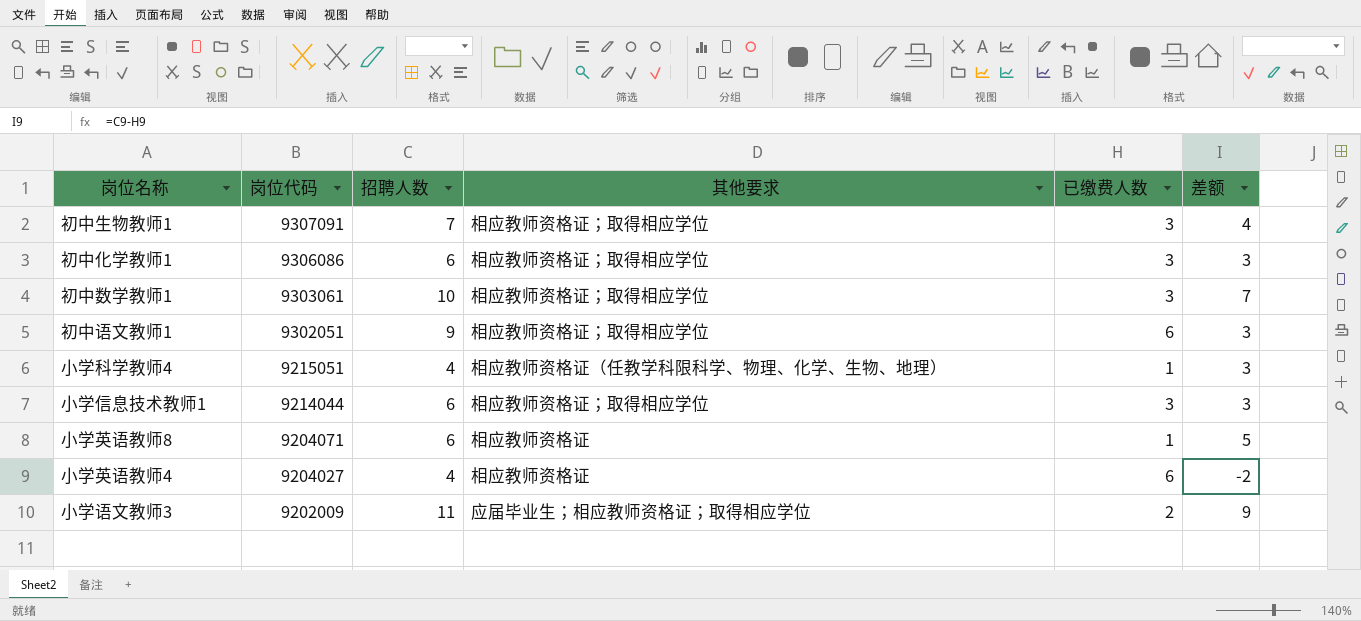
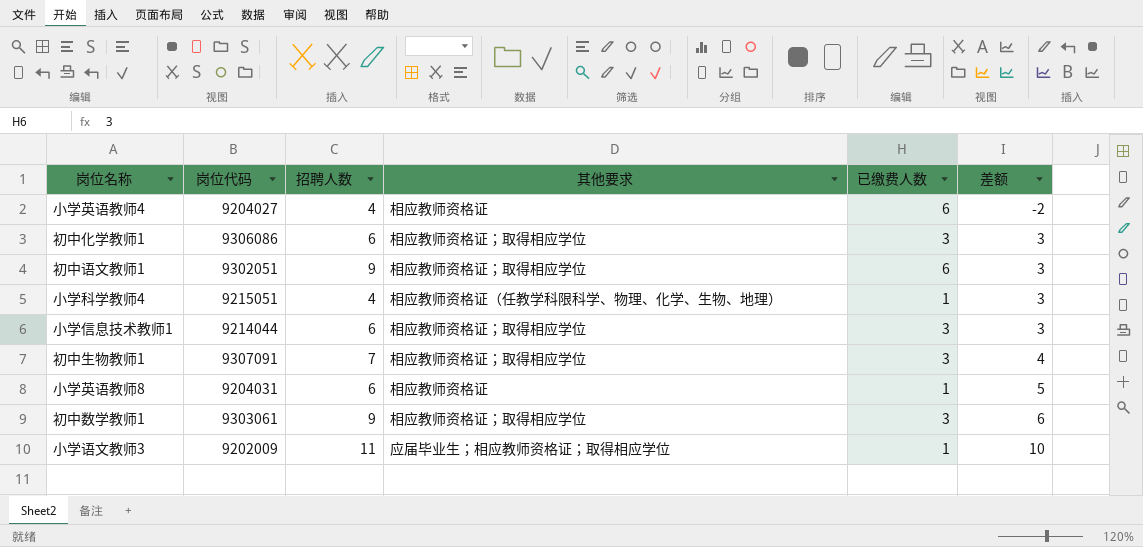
row order: 岗位代码 descending -> 差额 ascending
小学英语教师8 | 岗位代码: 9204071 -> 9204031
初中数学教师1 | 招聘人数: 10 -> 9
初中数学教师1 | 差额: 7 -> 6
小学语文教师3 | 已缴费人数: 2 -> 1
小学语文教师3 | 差额: 9 -> 10

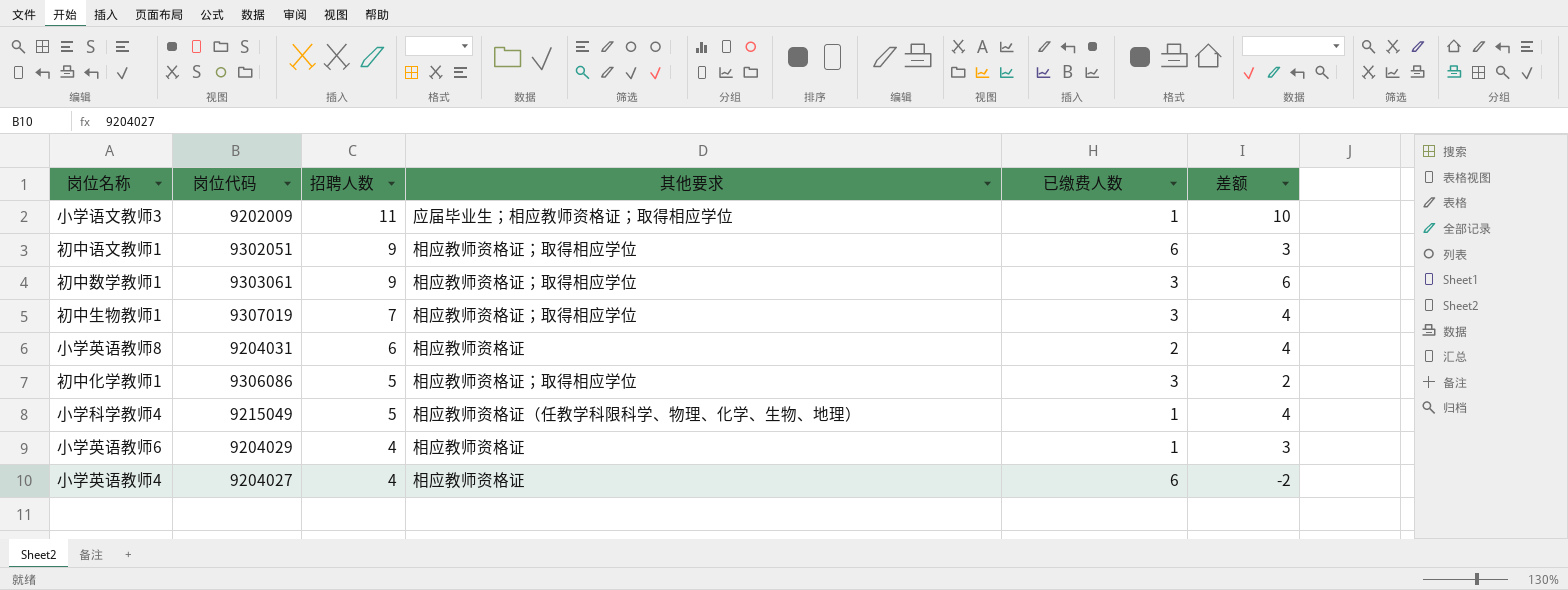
row order: 差额 ascending -> 招聘人数 descending
row 小学信息技术教师1: 9214044 | 6 | 相应教师资格证；取得相应学位 | 3 | 3 -> none
初中生物教师1 | 岗位代码: 9307091 -> 9307019
小学英语教师8 | 已缴费人数: 1 -> 2
小学英语教师8 | 差额: 5 -> 4
初中化学教师1 | 招聘人数: 6 -> 5
初中化学教师1 | 差额: 3 -> 2
小学科学教师4 | 岗位代码: 9215051 -> 9215049
小学科学教师4 | 招聘人数: 4 -> 5
小学科学教师4 | 差额: 3 -> 4
row 小学英语教师6: none -> 9204029 | 4 | 相应教师资格证 | 1 | 3

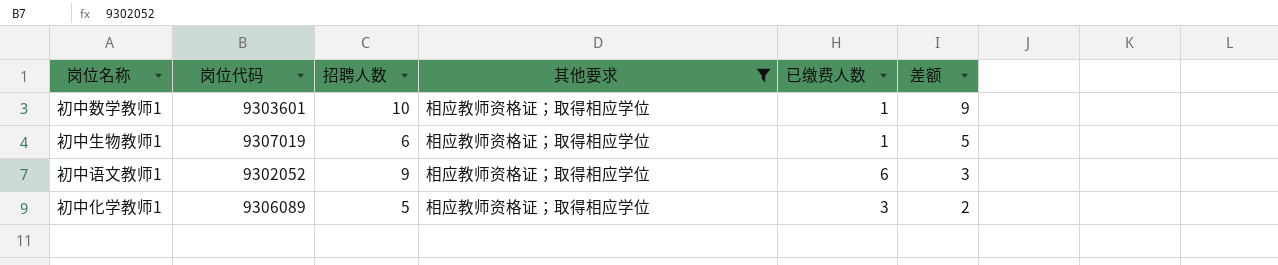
filter: none -> 其他要求 = 相应教师资格证；取得相应学位
row order: 招聘人数 descending -> 差额 descending
初中数学教师1 | 岗位代码: 9303061 -> 9303601
初中数学教师1 | 招聘人数: 9 -> 10
初中数学教师1 | 已缴费人数: 3 -> 1
初中数学教师1 | 差额: 6 -> 9
初中生物教师1 | 招聘人数: 7 -> 6
初中生物教师1 | 已缴费人数: 3 -> 1
初中生物教师1 | 差额: 4 -> 5
初中语文教师1 | 岗位代码: 9302051 -> 9302052
初中化学教师1 | 岗位代码: 9306086 -> 9306089

